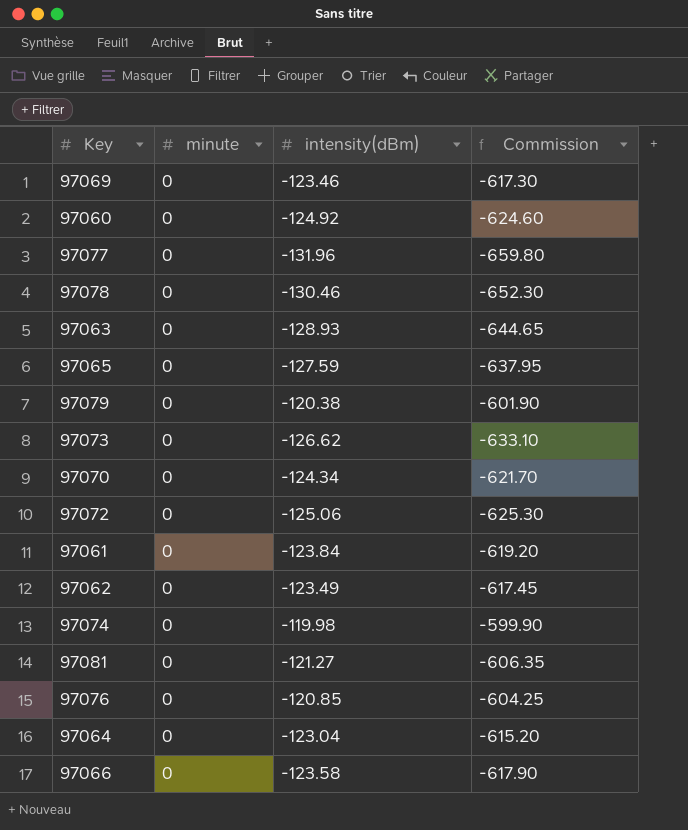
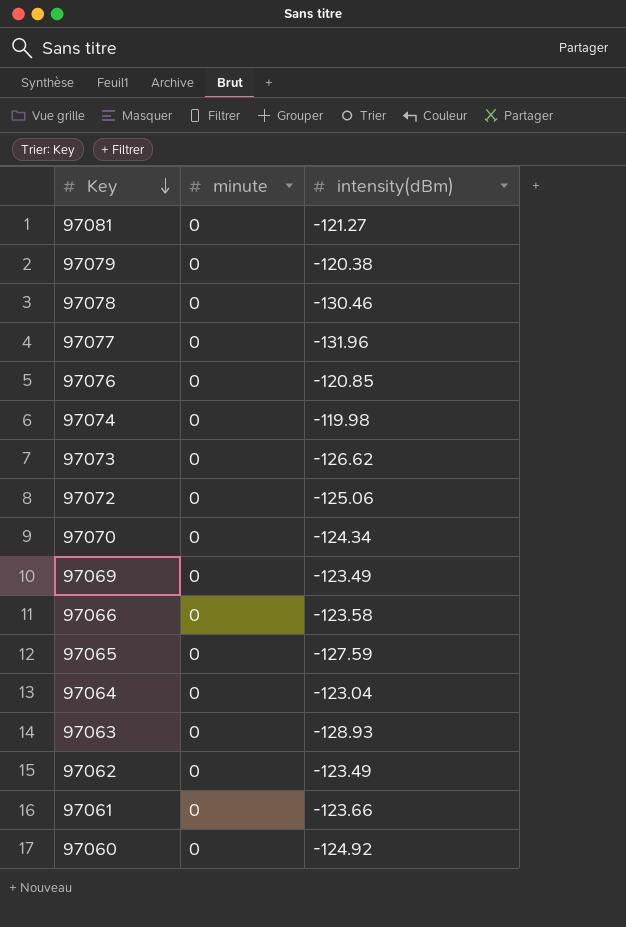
row order: none -> Key descending
column Commission | formula: [intensity(dBm)] * 5 -> none
97069 | intensity(dBm): -123.46 -> -123.49
97061 | intensity(dBm): -123.84 -> -123.66

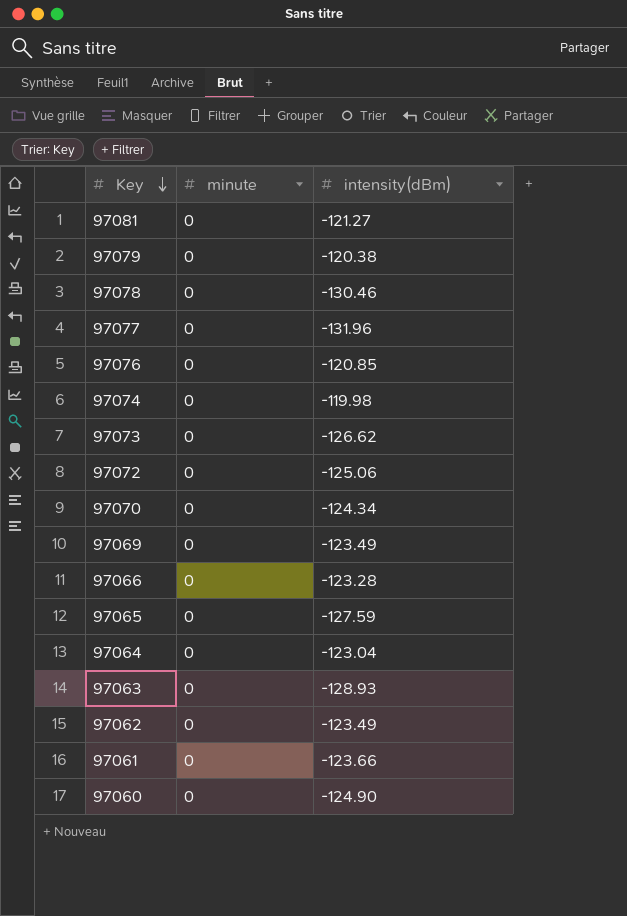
97066 | intensity(dBm): -123.58 -> -123.28
97060 | intensity(dBm): -124.92 -> -124.90

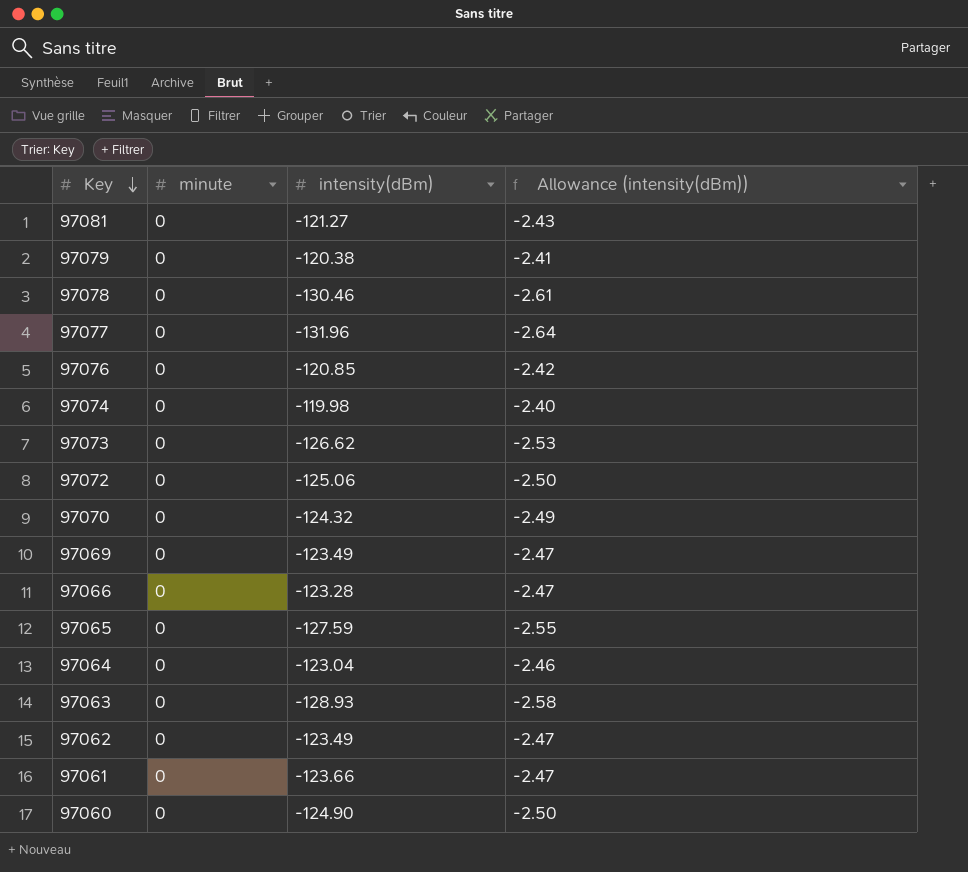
column Allowance (intensity(dBm)) | formula: none -> [intensity(dBm)] * 0.02
97070 | intensity(dBm): -124.34 -> -124.32

